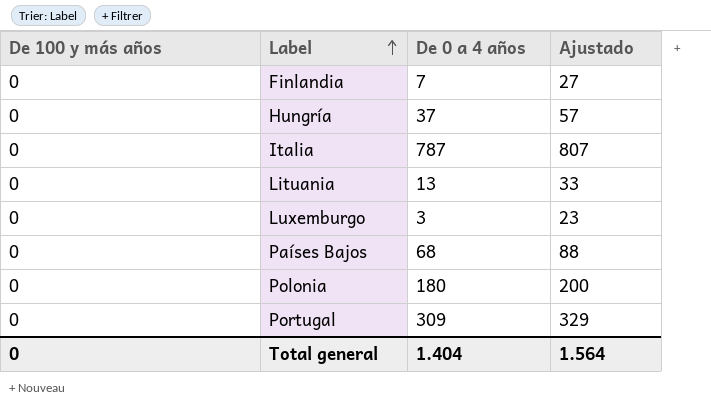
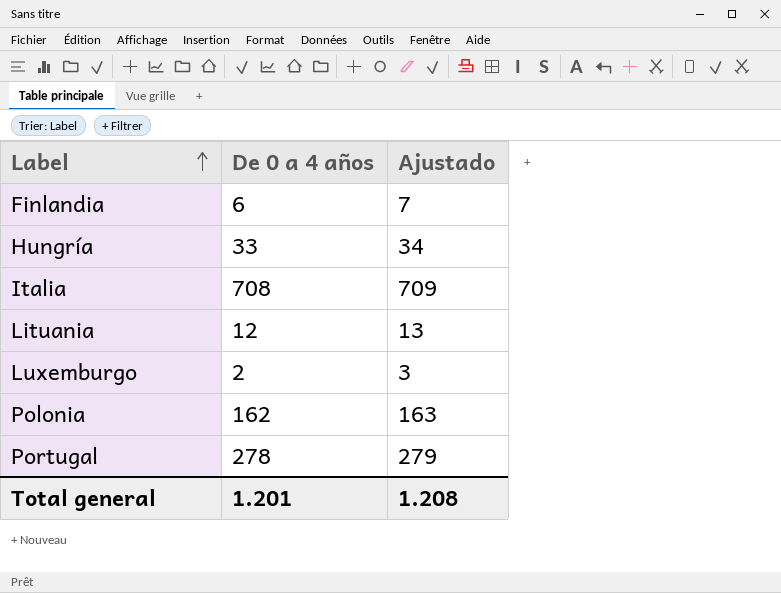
column De 100 y más años | position: 1 -> none
column Ajustado | formula: [De 0 a 4 años] + 20 -> [De 0 a 4 años] + 1
row Países Bajos: 0 | 68 | 88 -> none
Finlandia | De 0 a 4 años: 7 -> 6
Hungría | De 0 a 4 años: 37 -> 33
Italia | De 0 a 4 años: 787 -> 708
Lituania | De 0 a 4 años: 13 -> 12
Luxemburgo | De 0 a 4 años: 3 -> 2
Polonia | De 0 a 4 años: 180 -> 162
Portugal | De 0 a 4 años: 309 -> 278
Total general | De 0 a 4 años: 1.404 -> 1.201
Total general | Ajustado: 1.564 -> 1.208

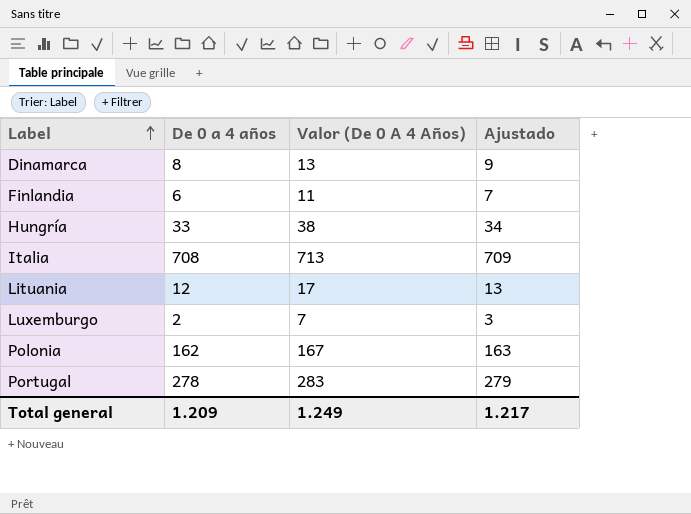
column Valor (De 0 A 4 Años) | formula: none -> [De 0 a 4 años] + 5
row Dinamarca: none -> 8 | 13 | 9
Total general | De 0 a 4 años: 1.201 -> 1.209
Total general | Ajustado: 1.208 -> 1.217

